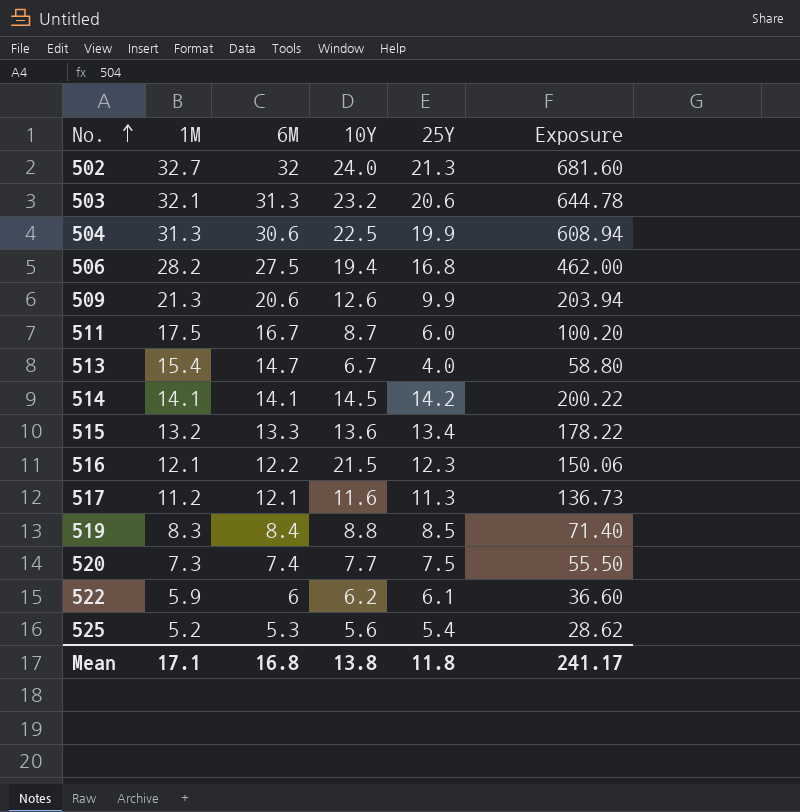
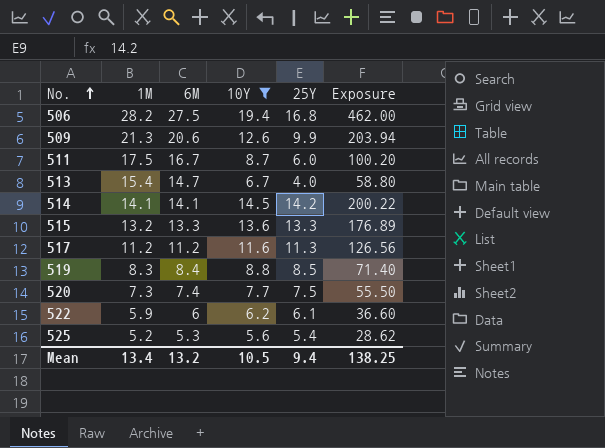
filter: none -> 10Y <= 19.4
515 | 25Y: 13.4 -> 13.3
515 | Exposure: 178.22 -> 176.89
517 | 6M: 12.1 -> 11.2
517 | Exposure: 136.73 -> 126.56
Mean | 1M: 17.1 -> 13.4
Mean | 6M: 16.8 -> 13.2
Mean | 10Y: 13.8 -> 10.5
Mean | 25Y: 11.8 -> 9.4
Mean | Exposure: 241.17 -> 138.25

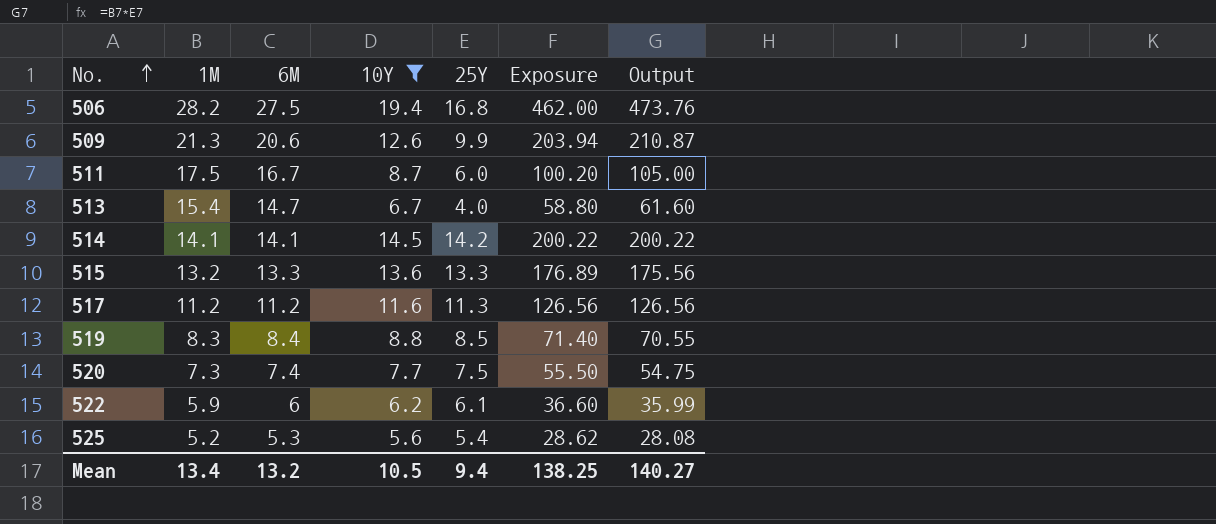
column Output | formula: none -> [1M] * [25Y]

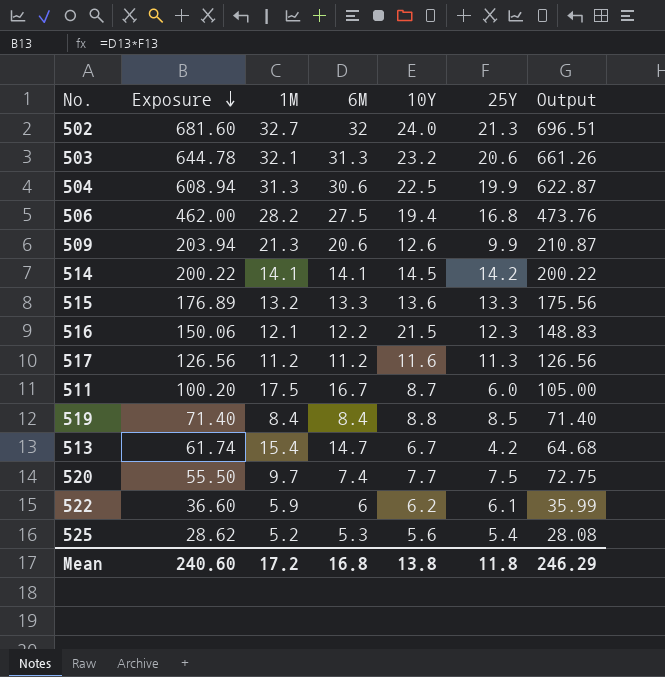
filter: 10Y <= 19.4 -> none
row order: No. ascending -> Exposure descending
column Exposure | position: 6 -> 2
519 | 1M: 8.3 -> 8.4
519 | Output: 70.55 -> 71.40
513 | Exposure: 58.80 -> 61.74
513 | 25Y: 4.0 -> 4.2
513 | Output: 61.60 -> 64.68
520 | 1M: 7.3 -> 9.7
520 | Output: 54.75 -> 72.75
Mean | Exposure: 138.25 -> 240.60
Mean | 1M: 13.4 -> 17.2
Mean | 6M: 13.2 -> 16.8
Mean | 10Y: 10.5 -> 13.8
Mean | 25Y: 9.4 -> 11.8
Mean | Output: 140.27 -> 246.29

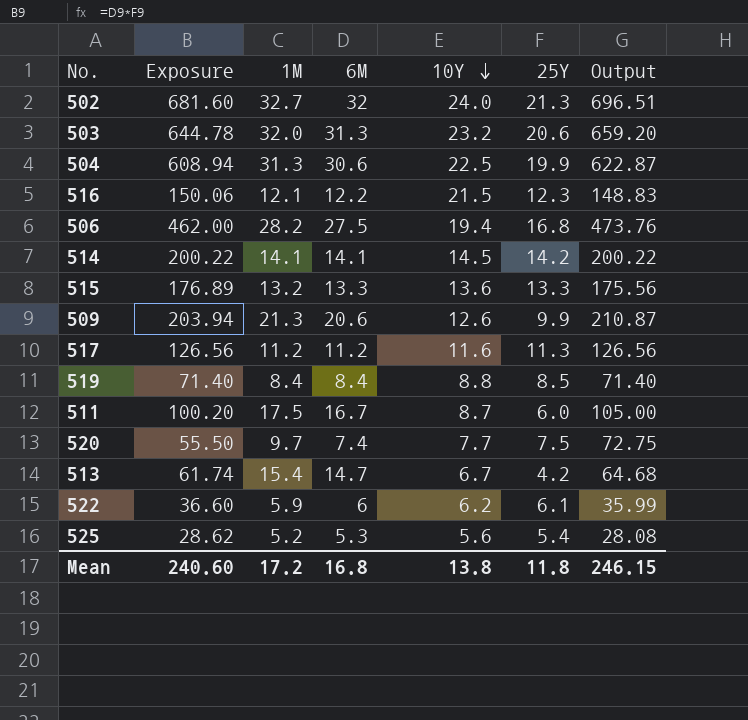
row order: Exposure descending -> 10Y descending
503 | 1M: 32.1 -> 32.0
503 | Output: 661.26 -> 659.20
Mean | Output: 246.29 -> 246.15

